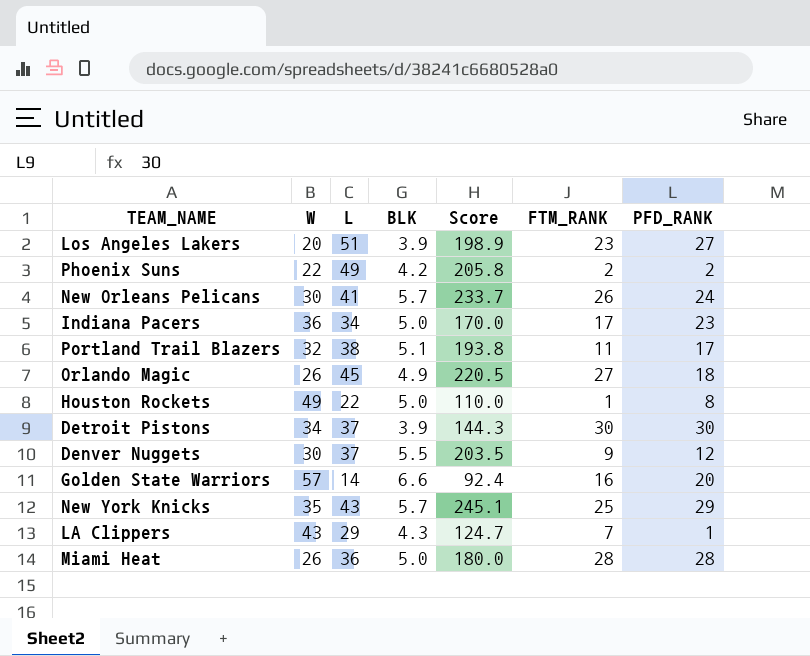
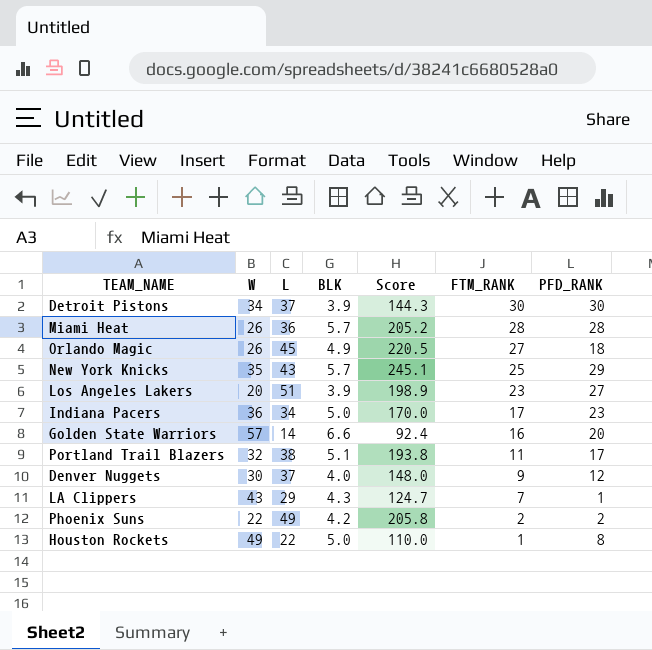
row order: none -> FTM_RANK descending
row New Orleans Pelicans: 30 | 41 | 5.7 | 233.7 | 26 | 24 -> none
Miami Heat | BLK: 5.0 -> 5.7
Miami Heat | Score: 180.0 -> 205.2
Denver Nuggets | BLK: 5.5 -> 4.0
Denver Nuggets | Score: 203.5 -> 148.0

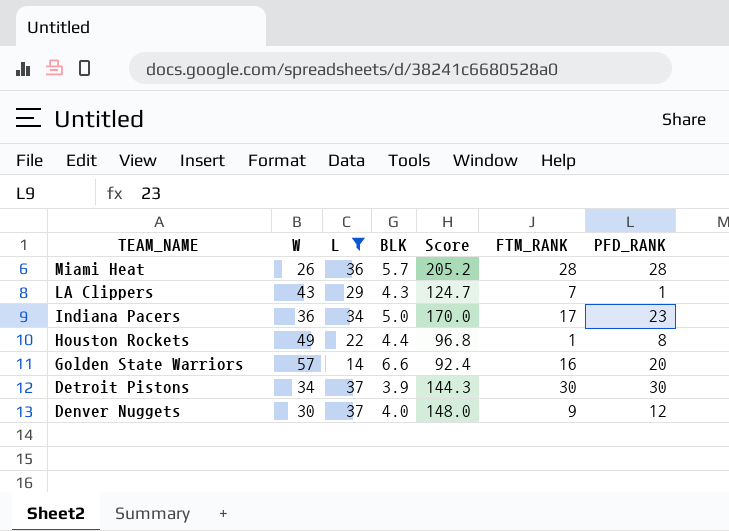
filter: none -> L <= 37
row order: FTM_RANK descending -> TEAM_NAME descending
Houston Rockets | BLK: 5.0 -> 4.4
Houston Rockets | Score: 110.0 -> 96.8

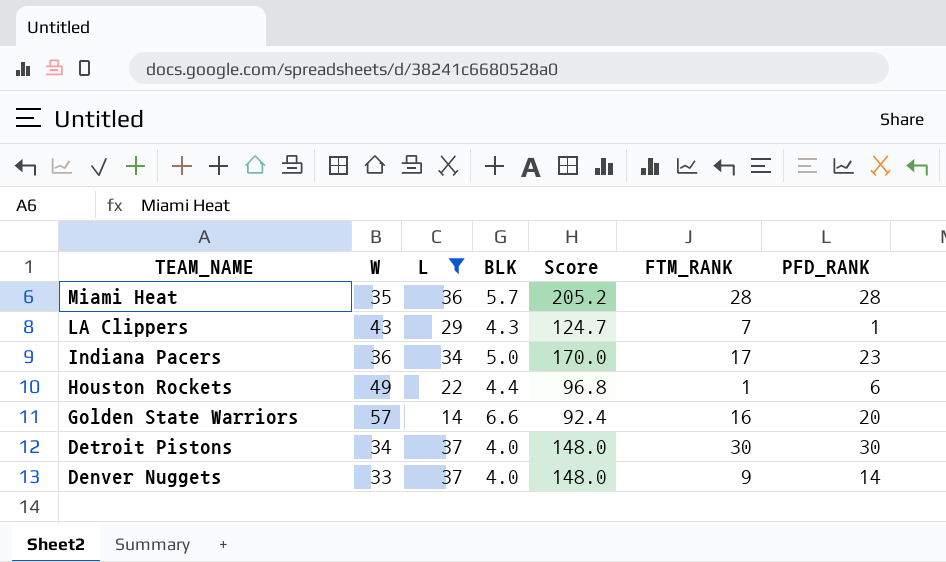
Miami Heat | W: 26 -> 35
Houston Rockets | PFD_RANK: 8 -> 6
Detroit Pistons | BLK: 3.9 -> 4.0
Detroit Pistons | Score: 144.3 -> 148.0
Denver Nuggets | W: 30 -> 33
Denver Nuggets | PFD_RANK: 12 -> 14

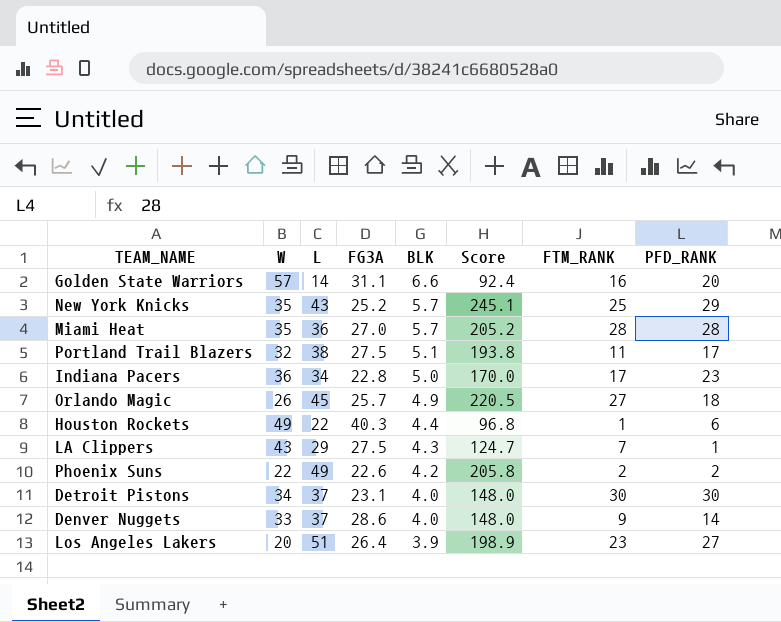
filter: L <= 37 -> none
row order: TEAM_NAME descending -> BLK descending
column FG3A | position: none -> 4

